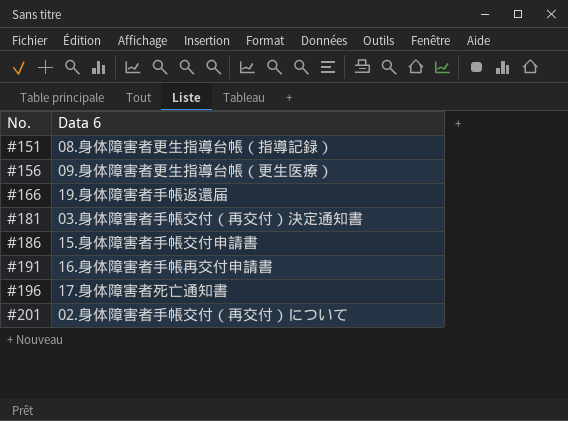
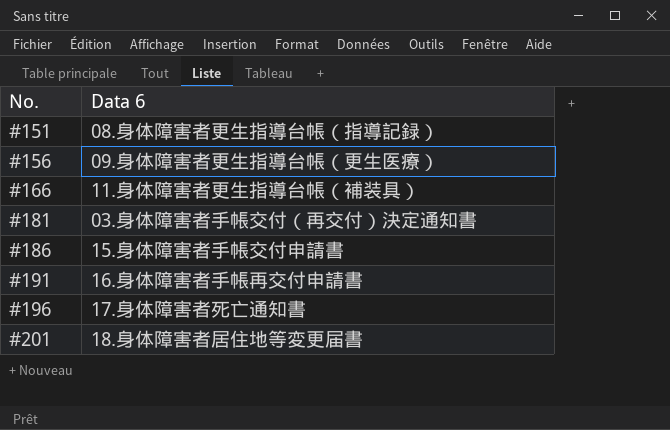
#166 | Data 6: 19.身体障害者手帳返還届 -> 11.身体障害者更生指導台帳（補装具）
#201 | Data 6: 02.身体障害者手帳交付（再交付）について -> 18.身体障害者居住地等変更届書

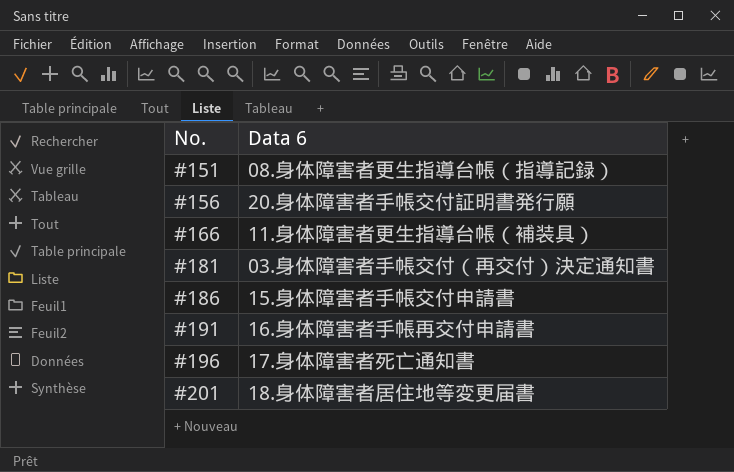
#156 | Data 6: 09.身体障害者更生指導台帳（更生医療） -> 20.身体障害者手帳交付証明書発行願

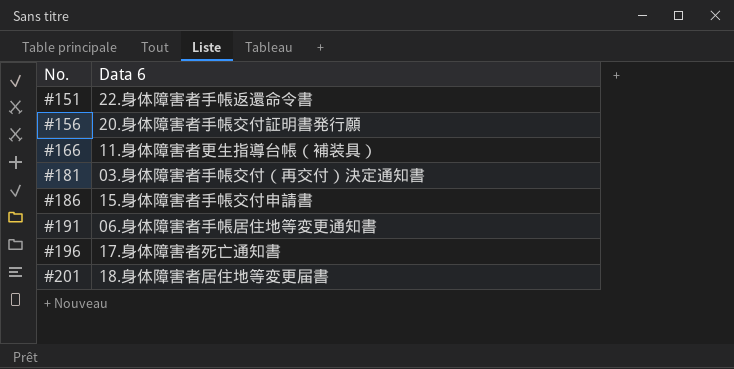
#151 | Data 6: 08.身体障害者更生指導台帳（指導記録） -> 22.身体障害者手帳返還命令書
#191 | Data 6: 16.身体障害者手帳再交付申請書 -> 06.身体障害者手帳居住地等変更通知書

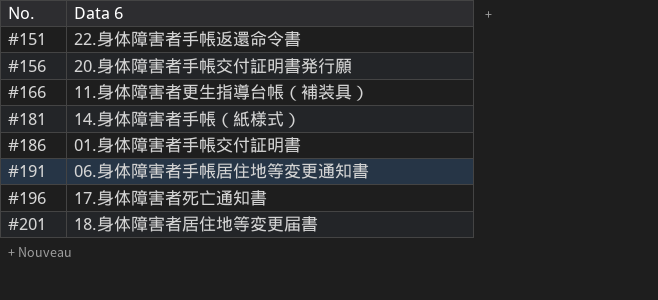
#181 | Data 6: 03.身体障害者手帳交付（再交付）決定通知書 -> 14.身体障害者手帳（紙様式）
#186 | Data 6: 15.身体障害者手帳交付申請書 -> 01.身体障害者手帳交付証明書

